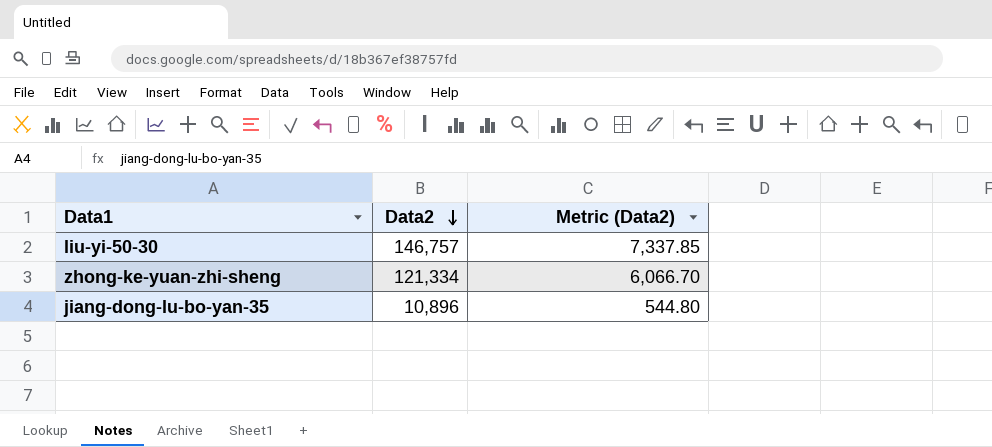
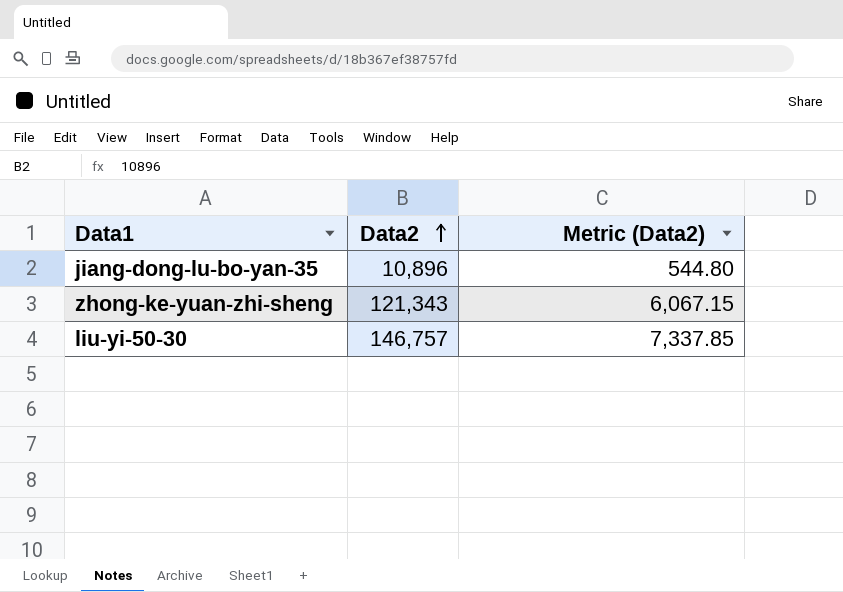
row order: Data2 descending -> Data2 ascending
zhong-ke-yuan-zhi-sheng | Data2: 121,334 -> 121,343
zhong-ke-yuan-zhi-sheng | Metric (Data2): 6,066.70 -> 6,067.15

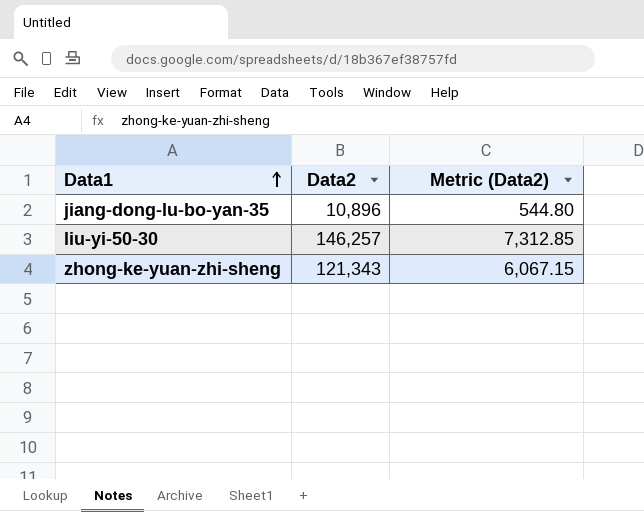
row order: Data2 ascending -> Data1 ascending
liu-yi-50-30 | Data2: 146,757 -> 146,257
liu-yi-50-30 | Metric (Data2): 7,337.85 -> 7,312.85

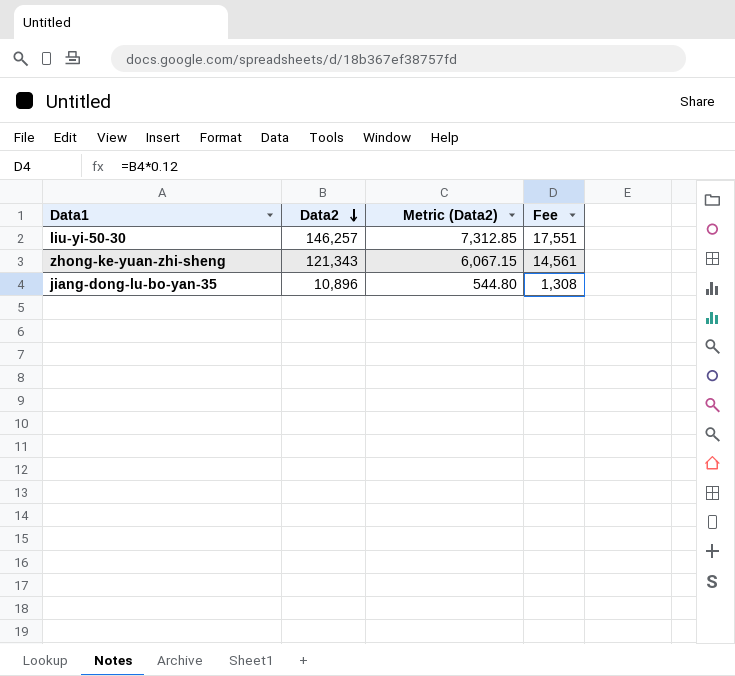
row order: Data1 ascending -> Data2 descending
column Fee | formula: none -> [Data2] * 0.12

